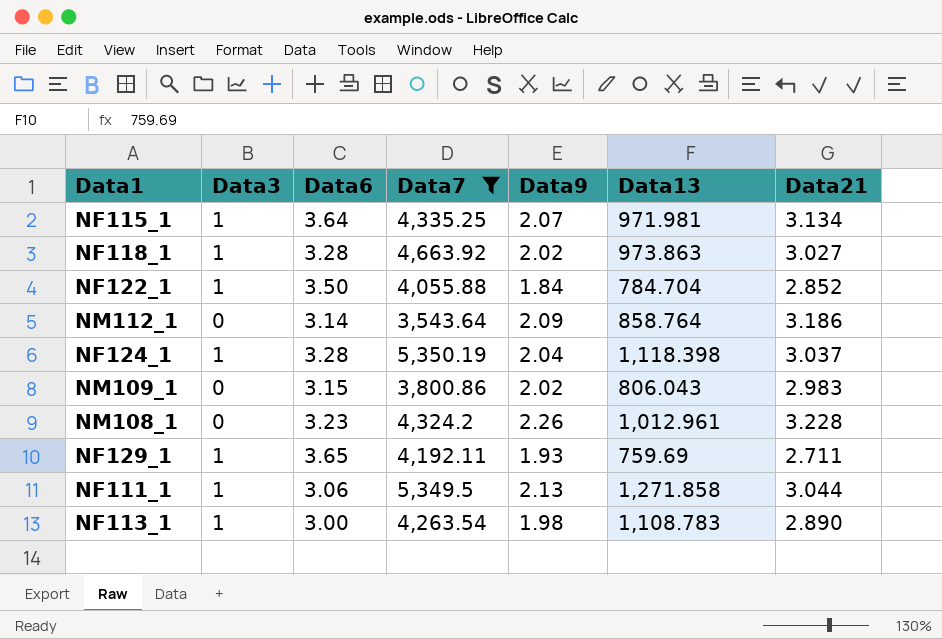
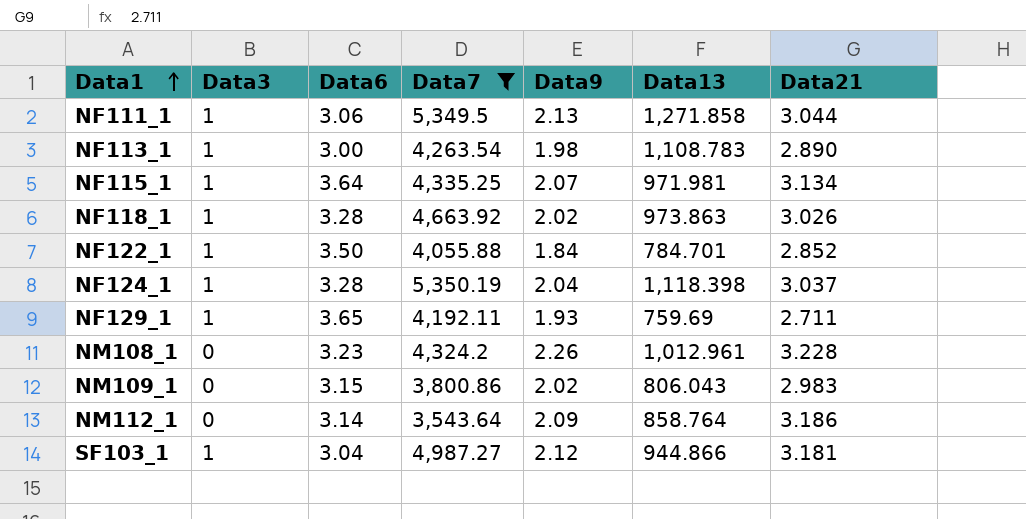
row order: none -> Data1 ascending
NF118_1 | Data21: 3.027 -> 3.026
NF122_1 | Data13: 784.704 -> 784.701
row SF103_1: none -> 1 | 3.04 | 4,987.27 | 2.12 | 944.866 | 3.181

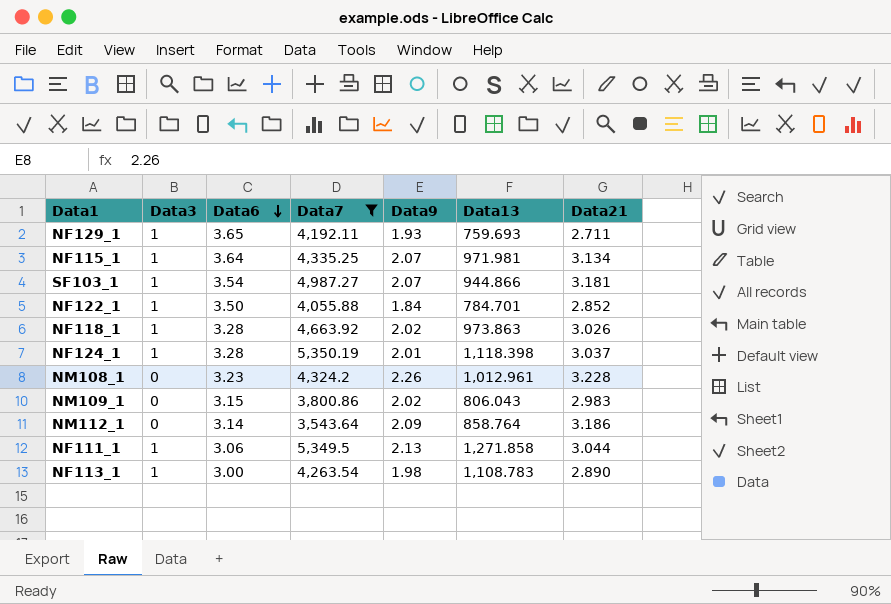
row order: Data1 ascending -> Data6 descending
NF129_1 | Data13: 759.69 -> 759.693
SF103_1 | Data6: 3.04 -> 3.54
SF103_1 | Data9: 2.12 -> 2.07
NF124_1 | Data9: 2.04 -> 2.01

